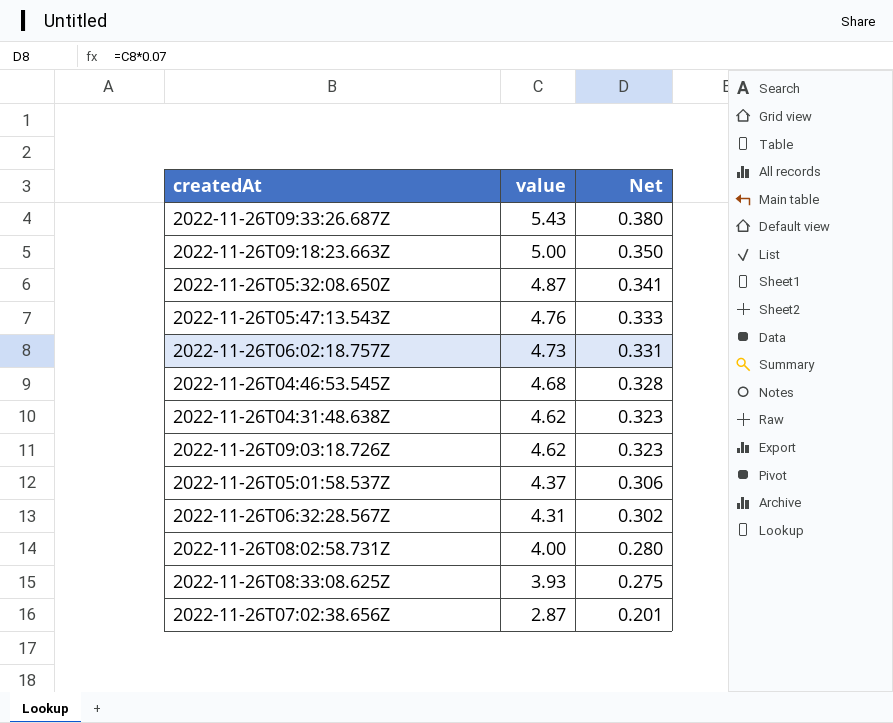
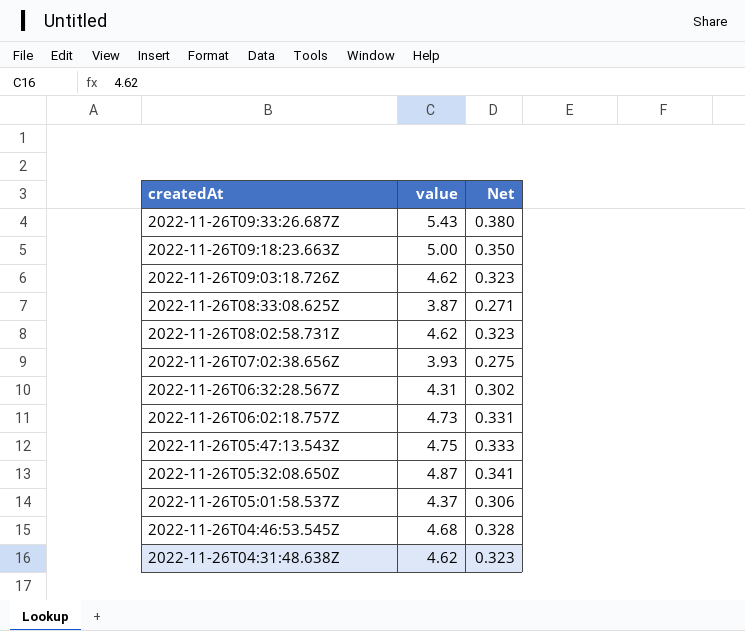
row order: value descending -> createdAt descending
2022-11-26T08:33:08.625Z | value: 3.93 -> 3.87
2022-11-26T08:33:08.625Z | Net: 0.275 -> 0.271
2022-11-26T08:02:58.731Z | value: 4.00 -> 4.62
2022-11-26T08:02:58.731Z | Net: 0.280 -> 0.323
2022-11-26T07:02:38.656Z | value: 2.87 -> 3.93
2022-11-26T07:02:38.656Z | Net: 0.201 -> 0.275
2022-11-26T05:47:13.543Z | value: 4.76 -> 4.75

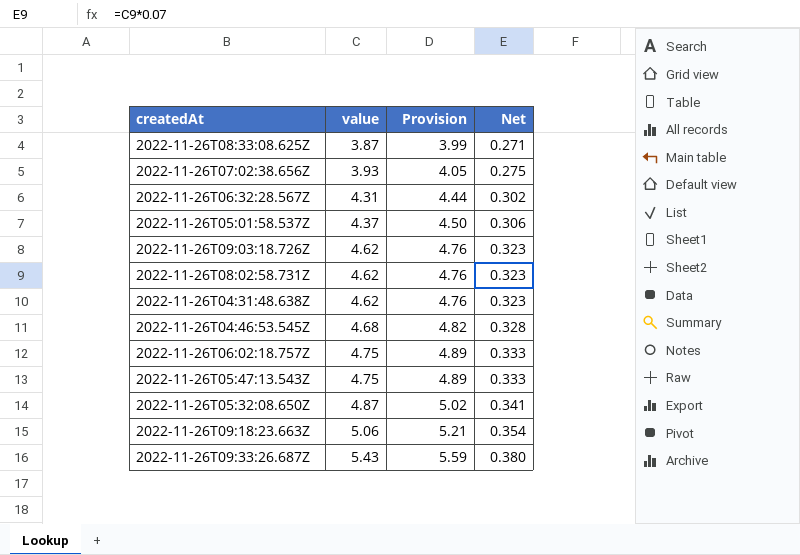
row order: createdAt descending -> value ascending
column Provision | formula: none -> [value] * 1.03
2022-11-26T06:02:18.757Z | value: 4.73 -> 4.75
2022-11-26T06:02:18.757Z | Net: 0.331 -> 0.333
2022-11-26T09:18:23.663Z | value: 5.00 -> 5.06
2022-11-26T09:18:23.663Z | Net: 0.350 -> 0.354

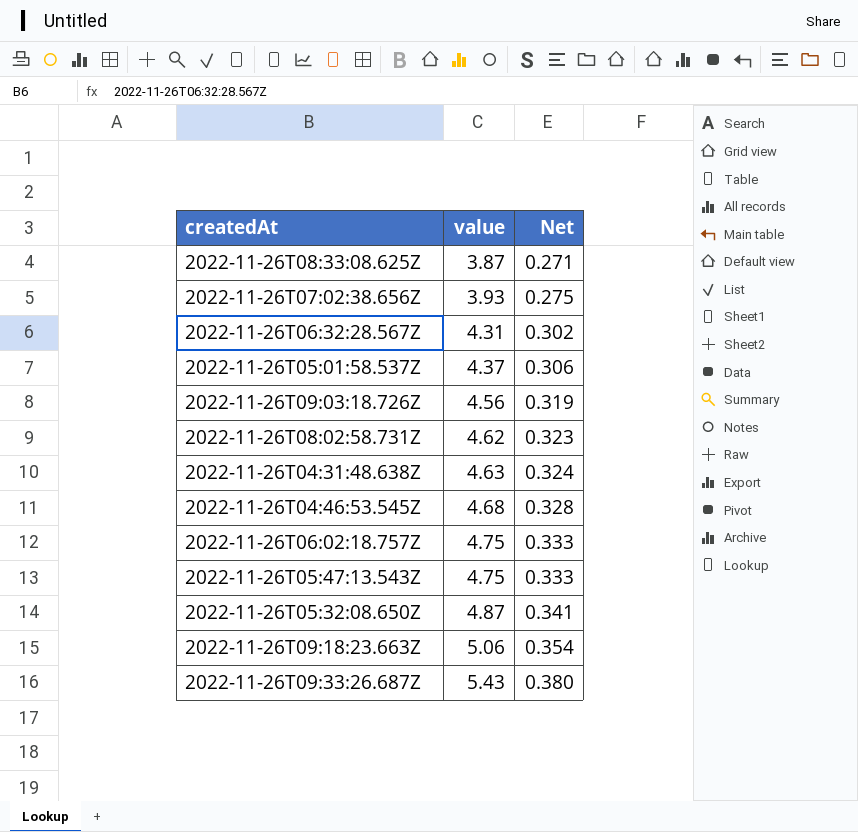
column Provision | formula: [value] * 1.03 -> none
2022-11-26T09:03:18.726Z | value: 4.62 -> 4.56
2022-11-26T09:03:18.726Z | Net: 0.323 -> 0.319
2022-11-26T04:31:48.638Z | value: 4.62 -> 4.63
2022-11-26T04:31:48.638Z | Net: 0.323 -> 0.324

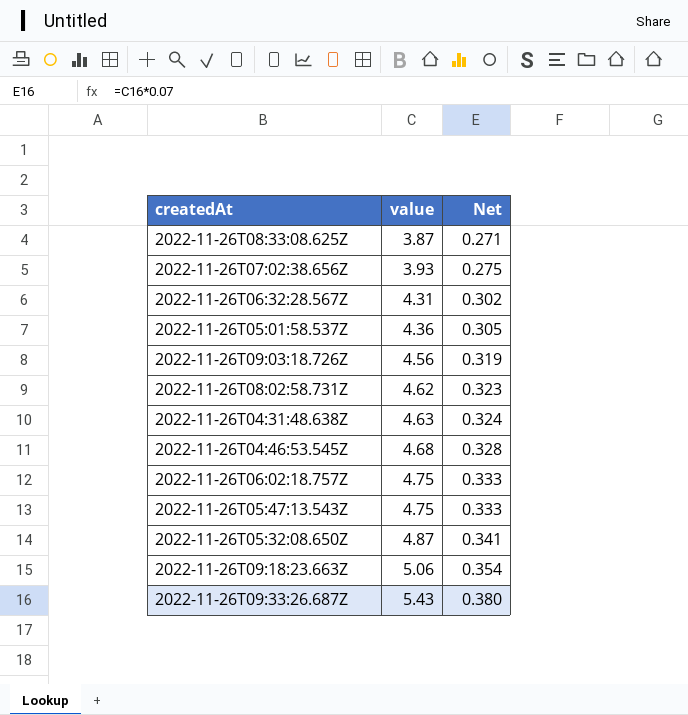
2022-11-26T05:01:58.537Z | value: 4.37 -> 4.36
2022-11-26T05:01:58.537Z | Net: 0.306 -> 0.305

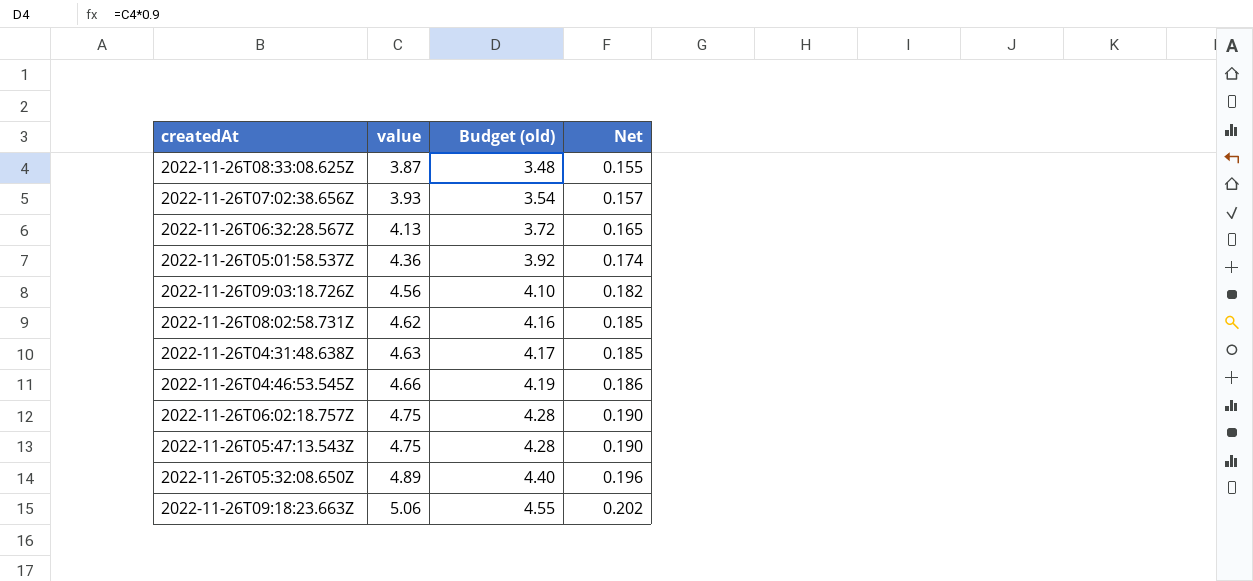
column Budget (old) | formula: none -> [value] * 0.9
column Net | formula: [value] * 0.07 -> [value] * 0.04
row 2022-11-26T09:33:26.687Z: 5.43 | 0.380 -> none
2022-11-26T06:32:28.567Z | value: 4.31 -> 4.13
2022-11-26T04:46:53.545Z | value: 4.68 -> 4.66
2022-11-26T05:32:08.650Z | value: 4.87 -> 4.89

